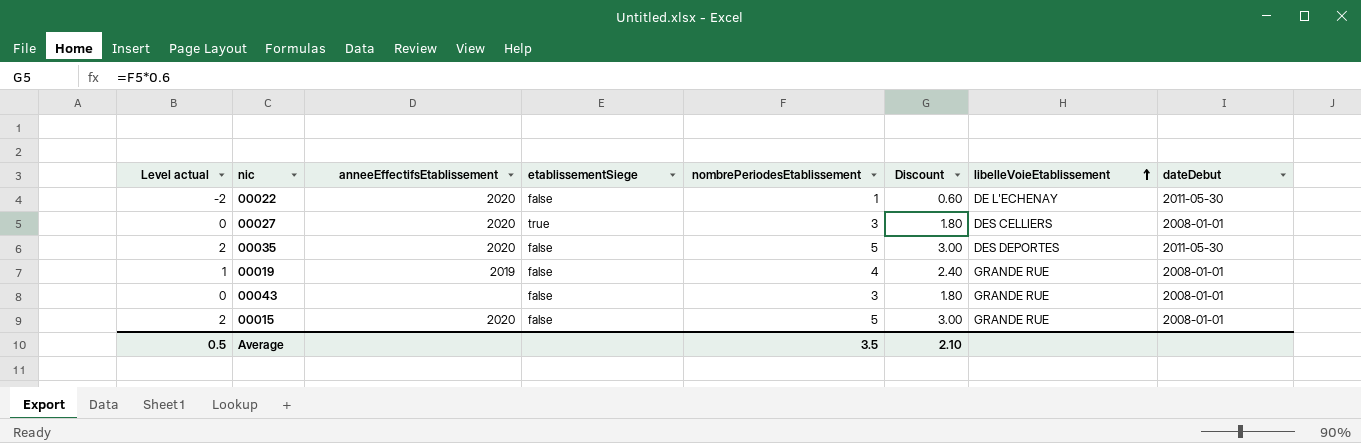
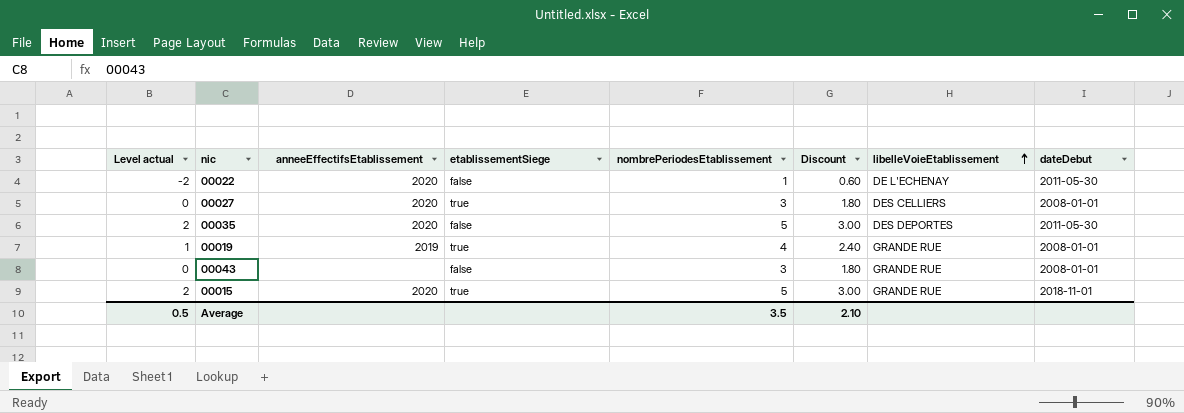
00019 | etablissementSiege: false -> true
00015 | etablissementSiege: false -> true
00015 | dateDebut: 2008-01-01 -> 2018-11-01

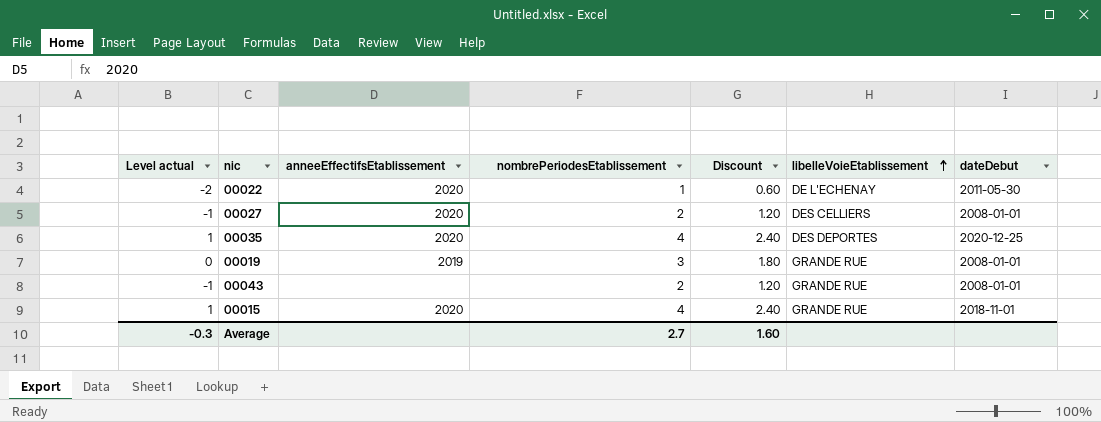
column etablissementSiege | position: 4 -> none
00027 | Level actual: 0 -> -1
00027 | nombrePeriodesEtablissement: 3 -> 2
00027 | Discount: 1.80 -> 1.20
00035 | Level actual: 2 -> 1
00035 | nombrePeriodesEtablissement: 5 -> 4
00035 | Discount: 3.00 -> 2.40
00035 | dateDebut: 2011-05-30 -> 2020-12-25
00019 | Level actual: 1 -> 0
00019 | nombrePeriodesEtablissement: 4 -> 3
00019 | Discount: 2.40 -> 1.80
00043 | Level actual: 0 -> -1
00043 | nombrePeriodesEtablissement: 3 -> 2
00043 | Discount: 1.80 -> 1.20
00015 | Level actual: 2 -> 1
00015 | nombrePeriodesEtablissement: 5 -> 4
00015 | Discount: 3.00 -> 2.40
Average | Level actual: 0.5 -> -0.3
Average | nombrePeriodesEtablissement: 3.5 -> 2.7
Average | Discount: 2.10 -> 1.60

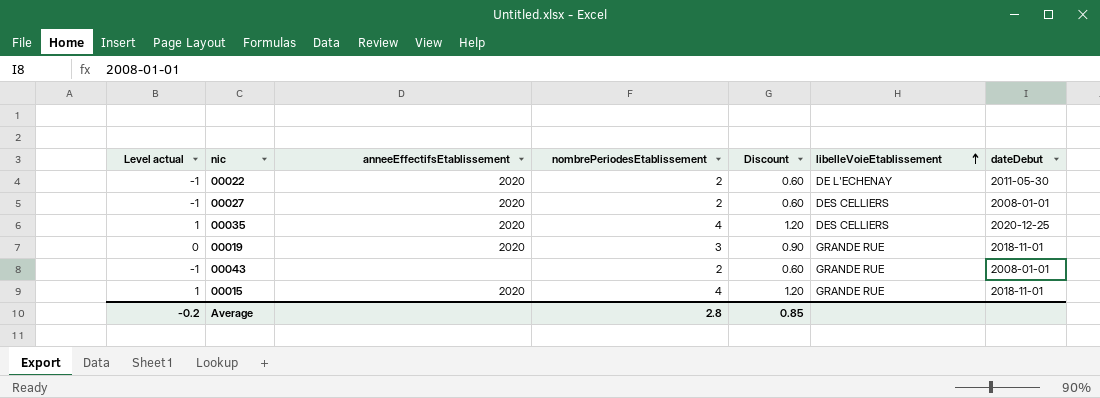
column Discount | formula: [nombrePeriodesEtablissement] * 0.6 -> [nombrePeriodesEtablissement] * 0.3
00022 | Level actual: -2 -> -1
00022 | nombrePeriodesEtablissement: 1 -> 2
00035 | libelleVoieEtablissement: DES DEPORTES -> DES CELLIERS
00019 | anneeEffectifsEtablissement: 2019 -> 2020
00019 | dateDebut: 2008-01-01 -> 2018-11-01
Average | Level actual: -0.3 -> -0.2
Average | nombrePeriodesEtablissement: 2.7 -> 2.8
Average | Discount: 1.60 -> 0.85

